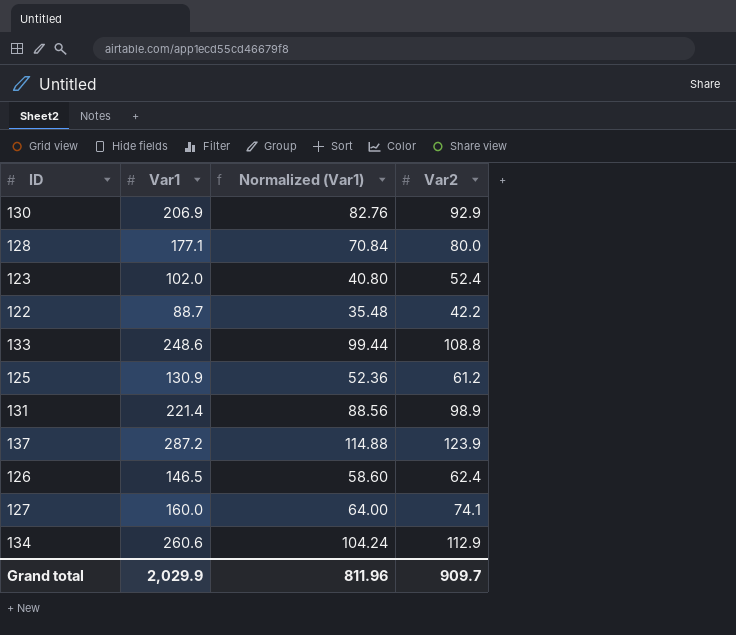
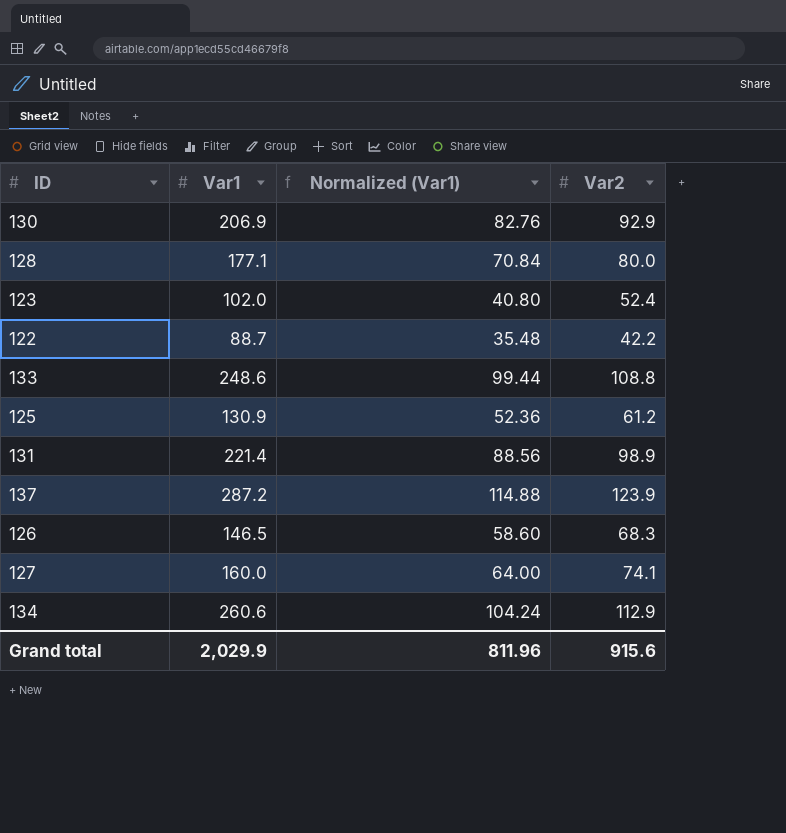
126 | Var2: 62.4 -> 68.3
Grand total | Var2: 909.7 -> 915.6

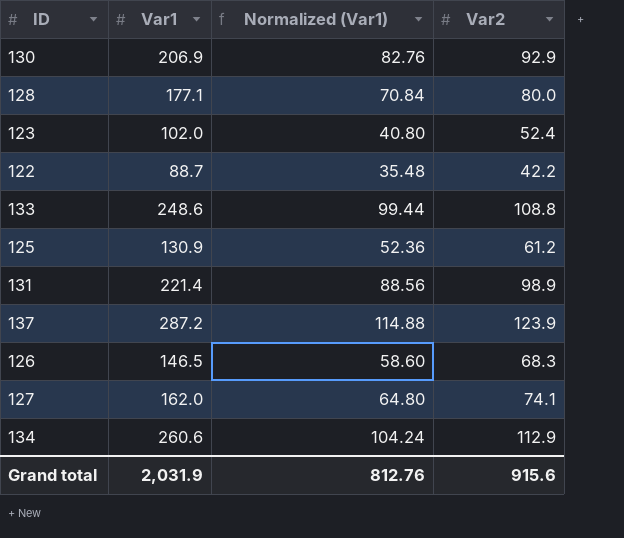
127 | Var1: 160.0 -> 162.0
127 | Normalized (Var1): 64.00 -> 64.80
Grand total | Var1: 2,029.9 -> 2,031.9
Grand total | Normalized (Var1): 811.96 -> 812.76

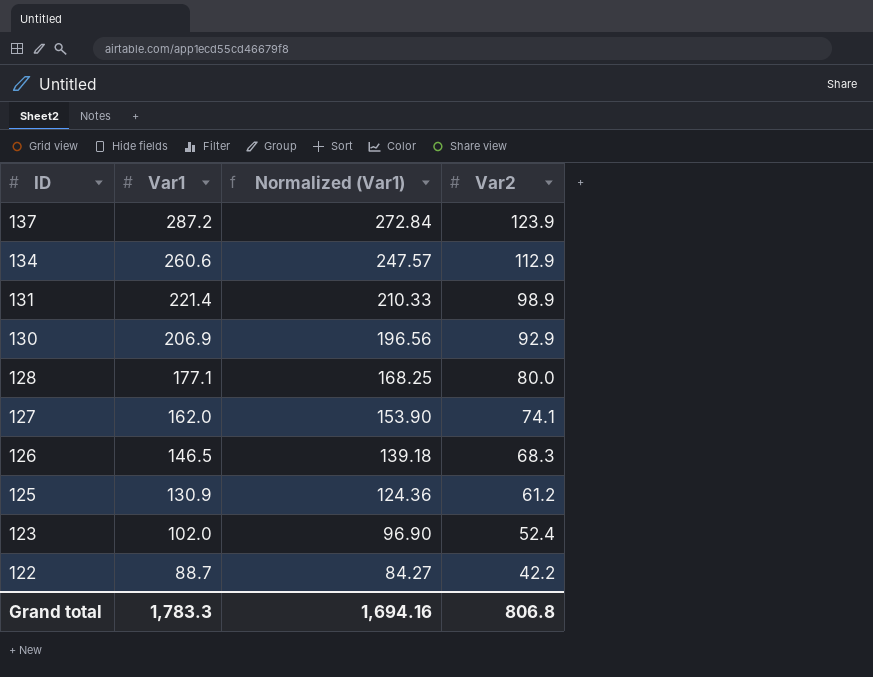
row order: none -> ID descending
column Normalized (Var1) | formula: [Var1] * 0.4 -> [Var1] * 0.95
row 133: 248.6 | 99.44 | 108.8 -> none
Grand total | Var1: 2,031.9 -> 1,783.3
Grand total | Normalized (Var1): 812.76 -> 1,694.16
Grand total | Var2: 915.6 -> 806.8

